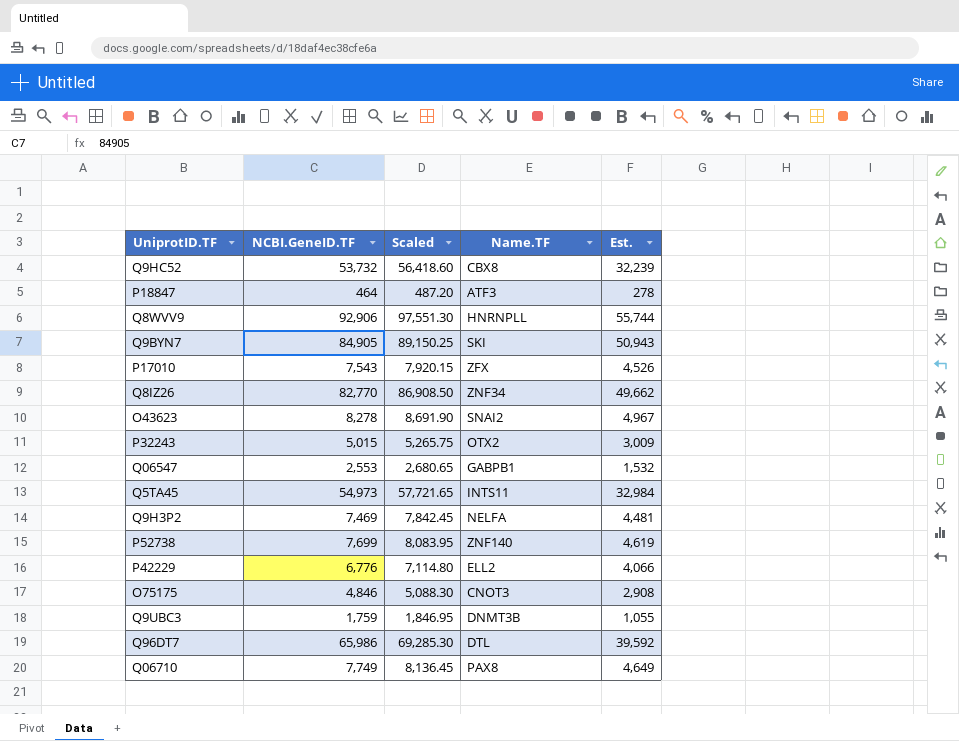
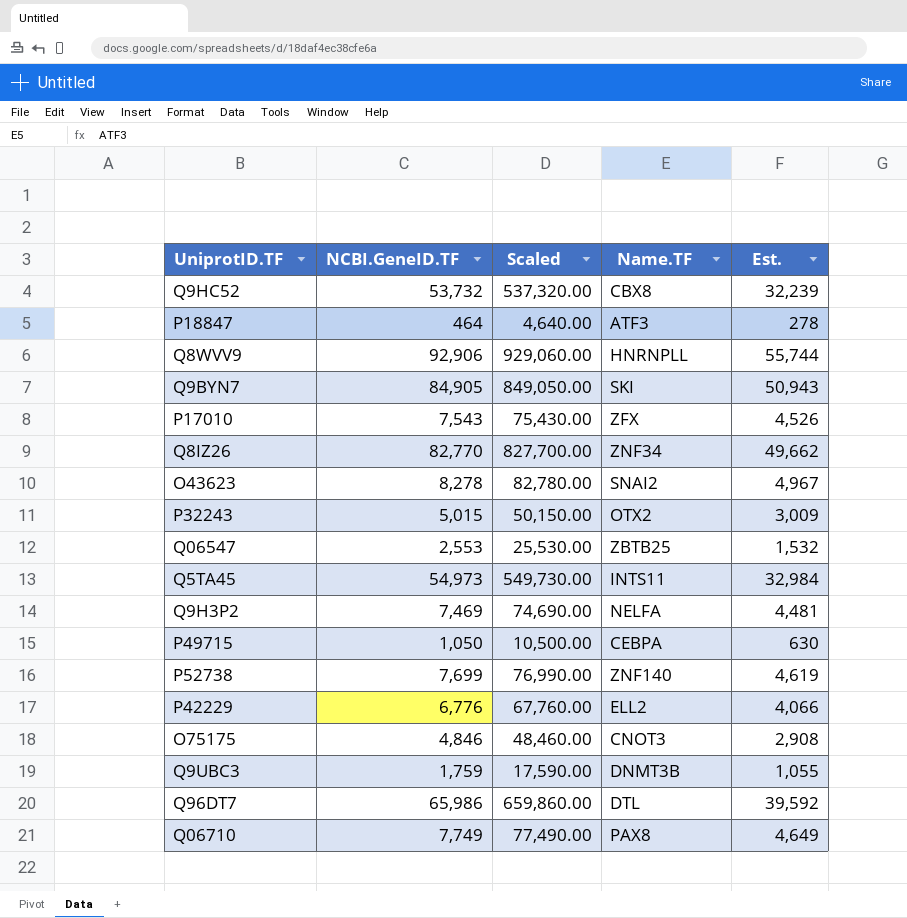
column Scaled | formula: [NCBI.GeneID.TF] * 1.05 -> [NCBI.GeneID.TF] * 10
Q06547 | Name.TF: GABPB1 -> ZBTB25
row P49715: none -> 1,050 | 10,500.00 | CEBPA | 630

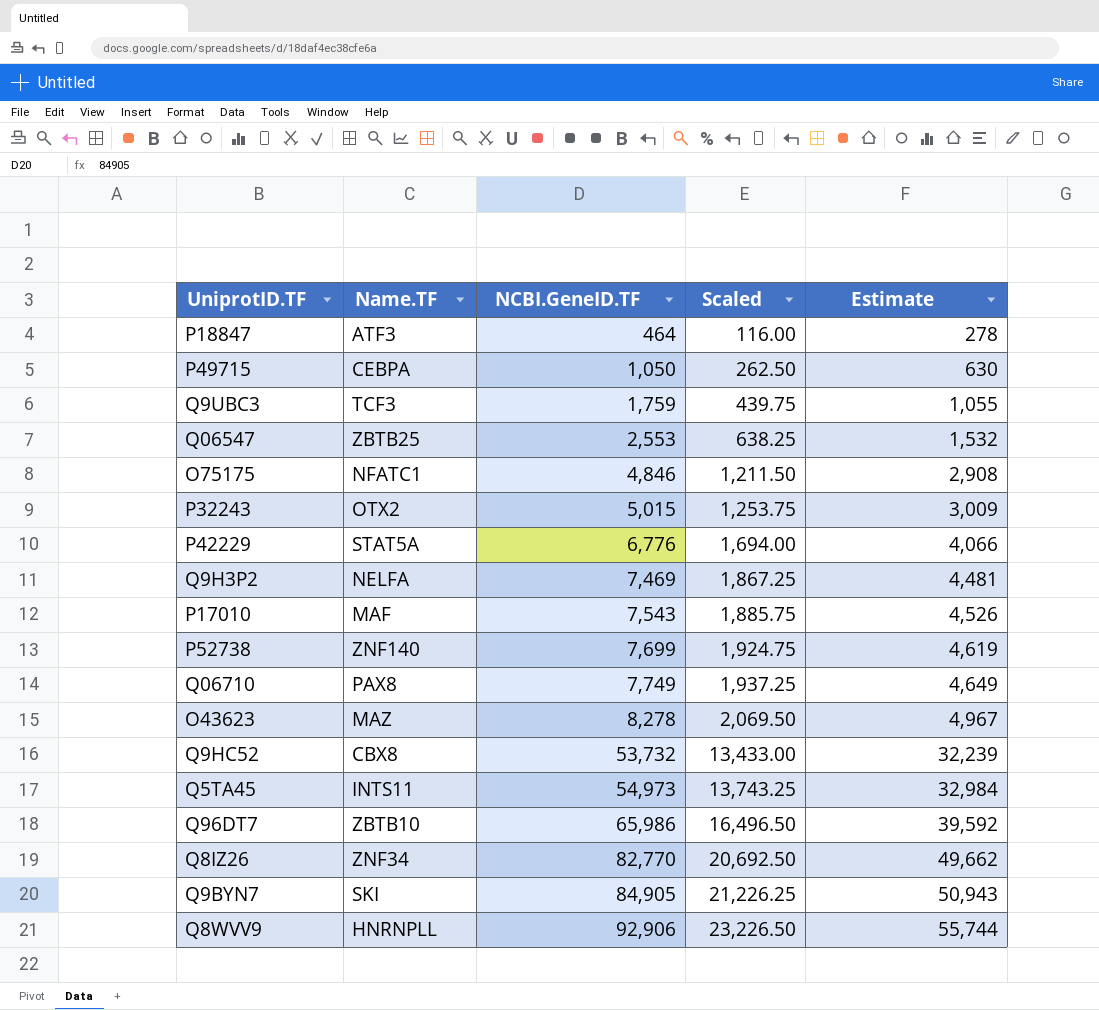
row order: none -> NCBI.GeneID.TF ascending
column Name.TF | position: 4 -> 2
column Scaled | formula: [NCBI.GeneID.TF] * 10 -> [NCBI.GeneID.TF] * 0.25
column name: Est. -> Estimate
Q9UBC3 | Name.TF: DNMT3B -> TCF3
O75175 | Name.TF: CNOT3 -> NFATC1
P42229 | Name.TF: ELL2 -> STAT5A
P17010 | Name.TF: ZFX -> MAF
O43623 | Name.TF: SNAI2 -> MAZ
Q96DT7 | Name.TF: DTL -> ZBTB10

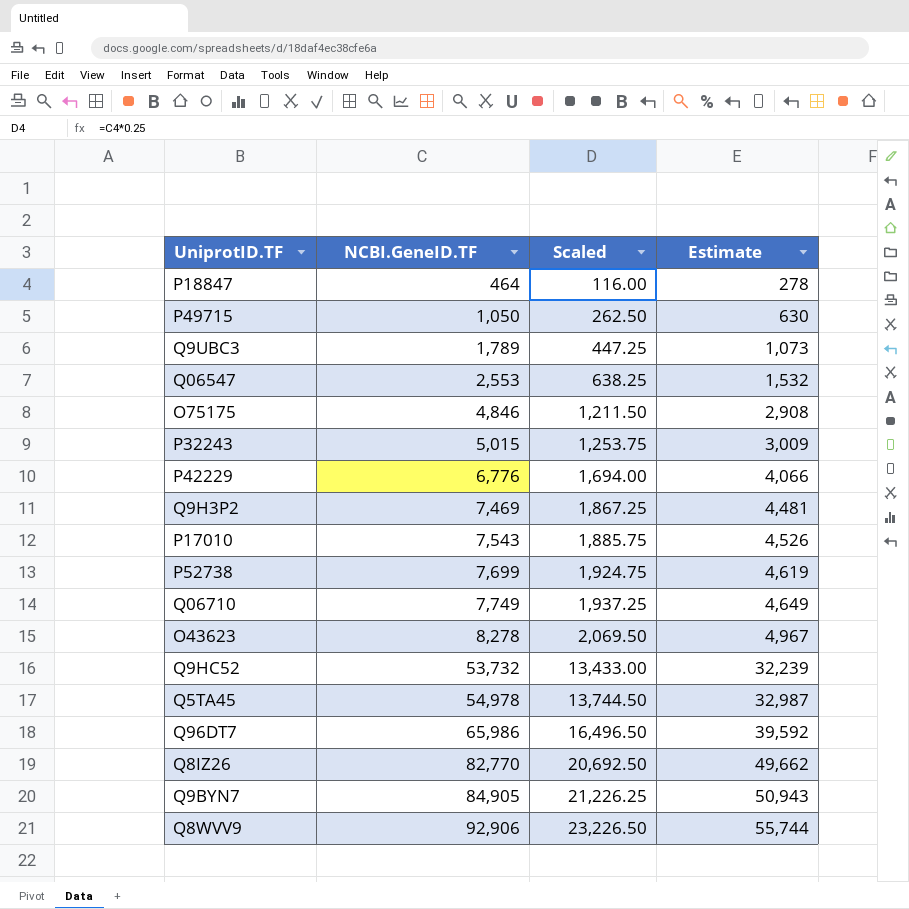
column Name.TF | position: 2 -> none
Q9UBC3 | NCBI.GeneID.TF: 1,759 -> 1,789
Q9UBC3 | Scaled: 439.75 -> 447.25
Q9UBC3 | Estimate: 1,055 -> 1,073
Q5TA45 | NCBI.GeneID.TF: 54,973 -> 54,978
Q5TA45 | Scaled: 13,743.25 -> 13,744.50
Q5TA45 | Estimate: 32,984 -> 32,987

